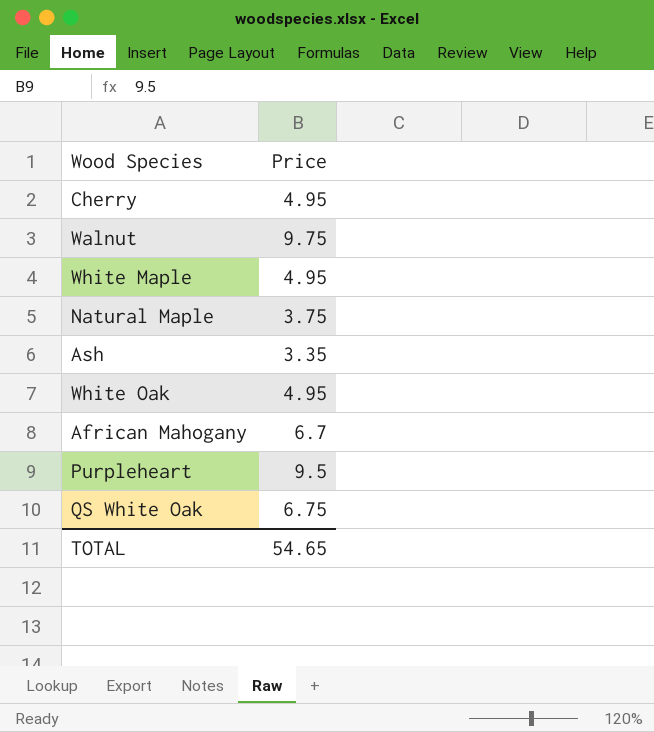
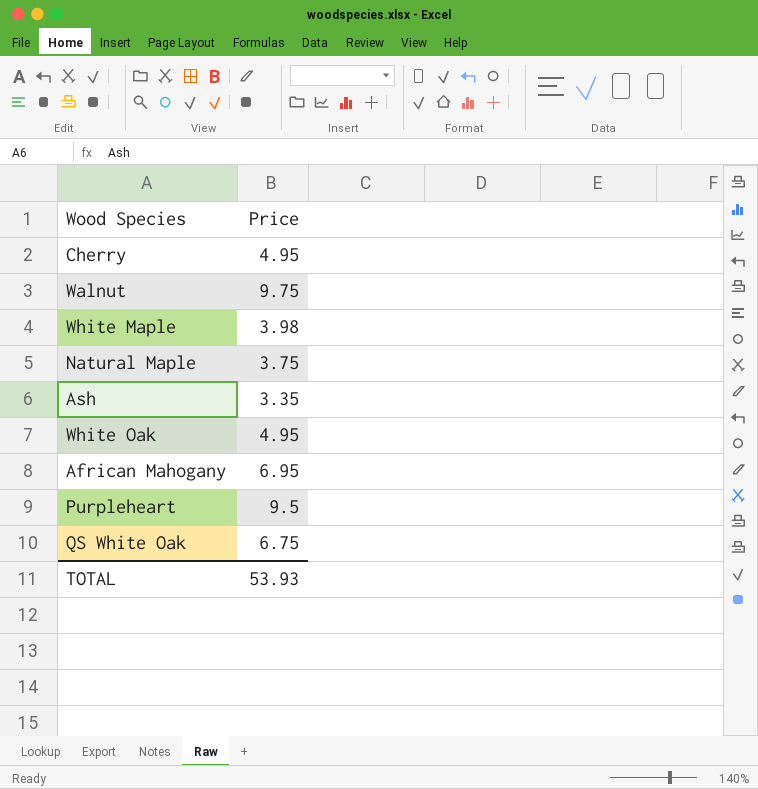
White Maple | Price: 4.95 -> 3.98
African Mahogany | Price: 6.7 -> 6.95
TOTAL | Price: 54.65 -> 53.93

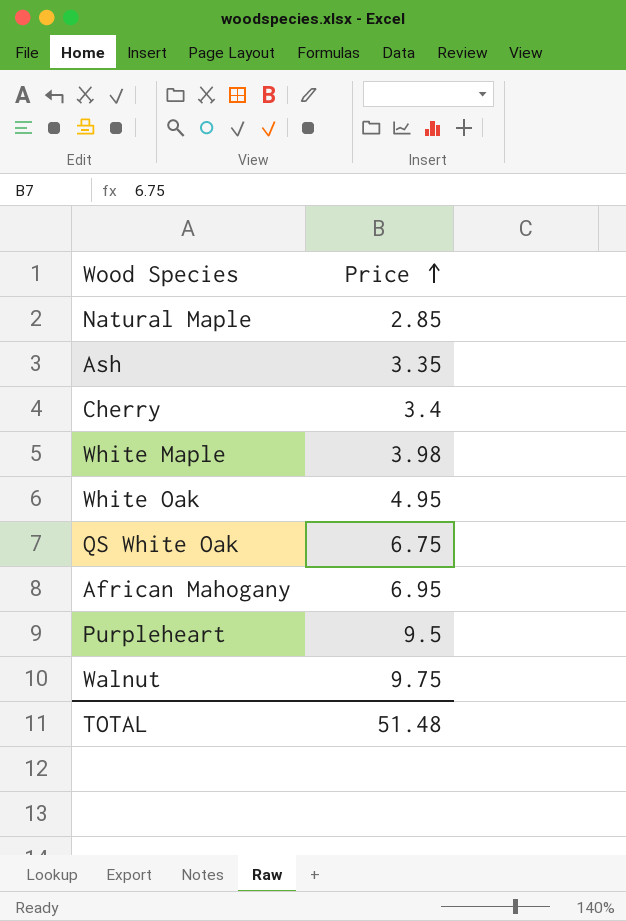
row order: none -> Price ascending
Natural Maple | Price: 3.75 -> 2.85
Cherry | Price: 4.95 -> 3.4
TOTAL | Price: 53.93 -> 51.48

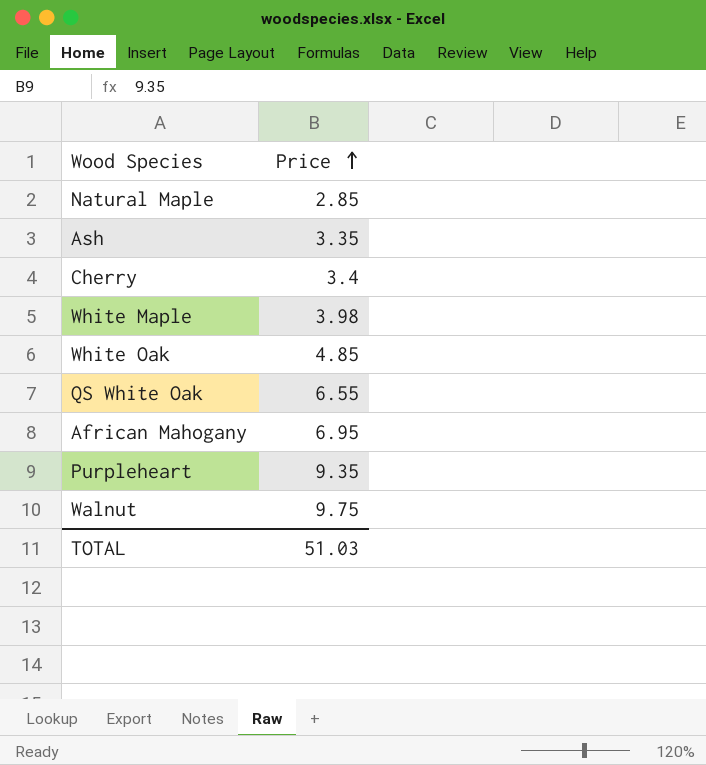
White Oak | Price: 4.95 -> 4.85
QS White Oak | Price: 6.75 -> 6.55
Purpleheart | Price: 9.5 -> 9.35
TOTAL | Price: 51.48 -> 51.03

